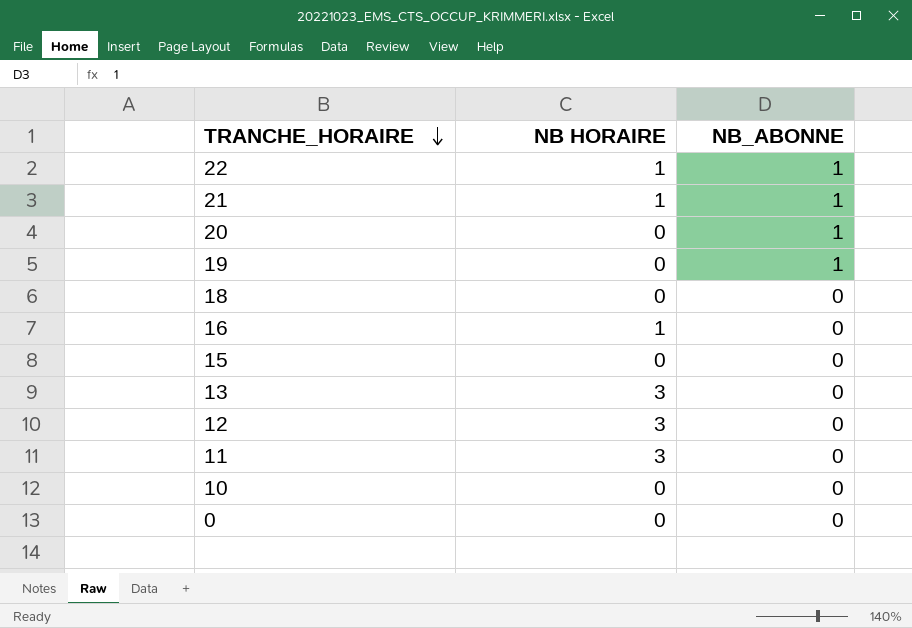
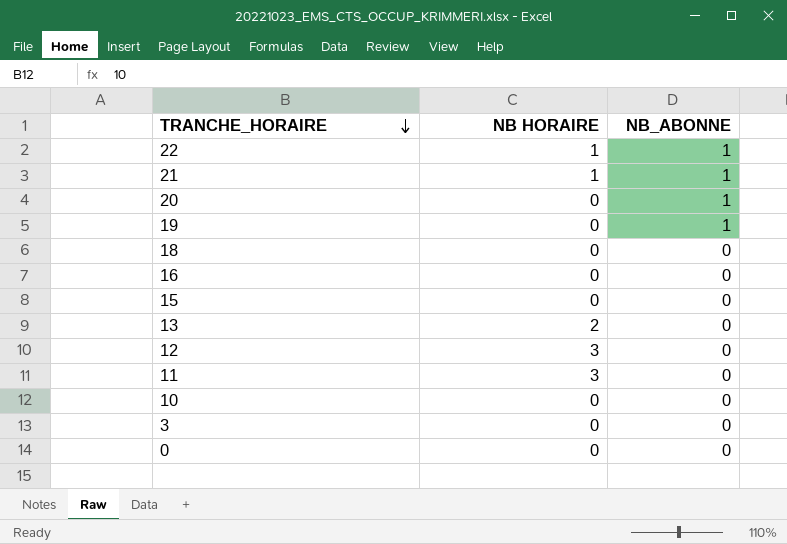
16 | NB HORAIRE: 1 -> 0
13 | NB HORAIRE: 3 -> 2
row 3: none -> 0 | 0

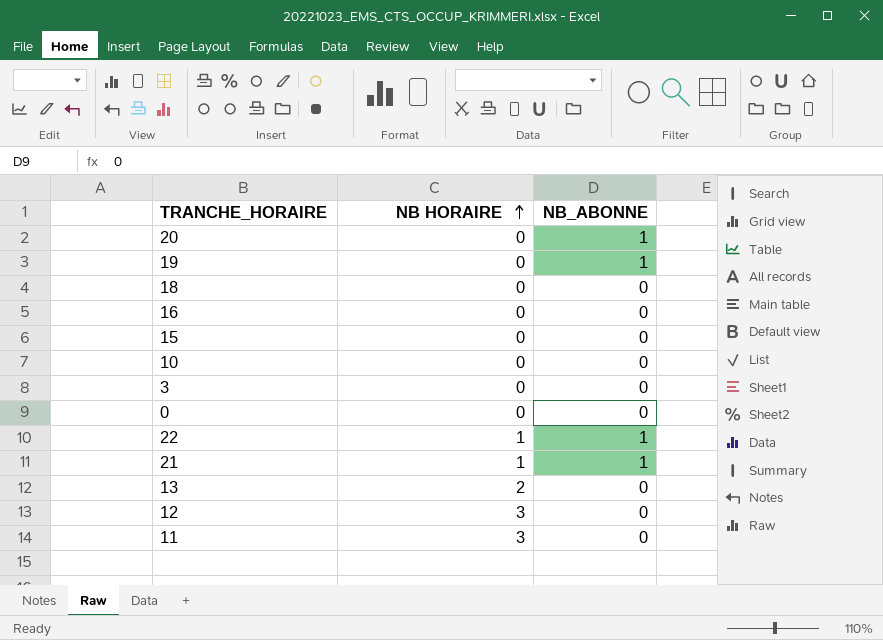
row order: TRANCHE_HORAIRE descending -> NB HORAIRE ascending

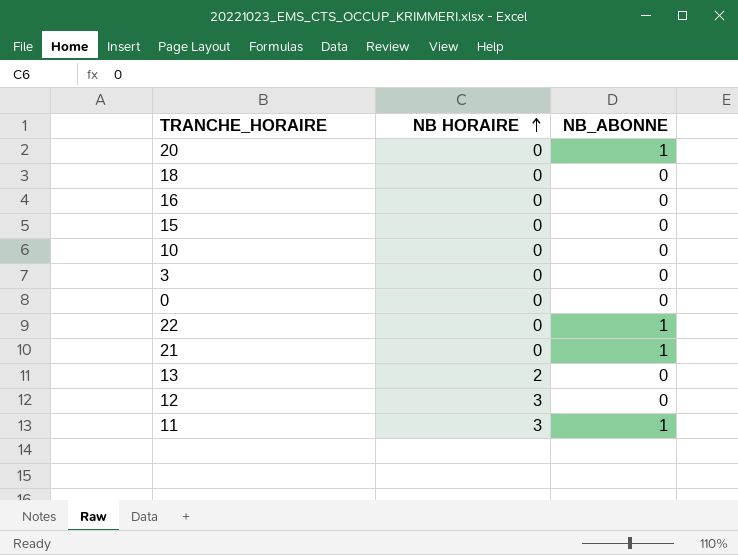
row 19: 0 | 1 -> none
22 | NB HORAIRE: 1 -> 0
21 | NB HORAIRE: 1 -> 0
11 | NB_ABONNE: 0 -> 1

